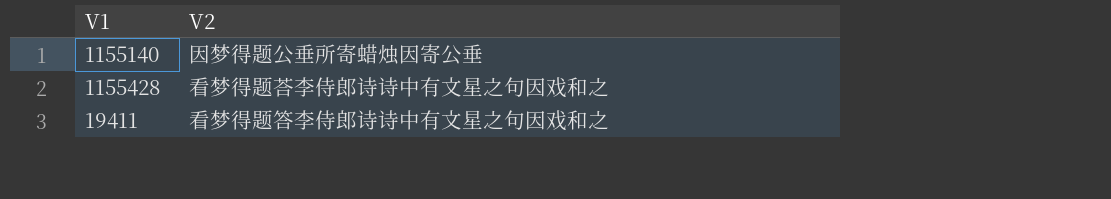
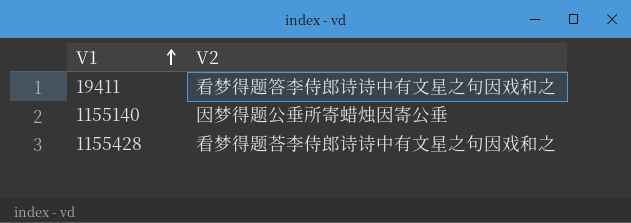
row order: none -> V1 ascending

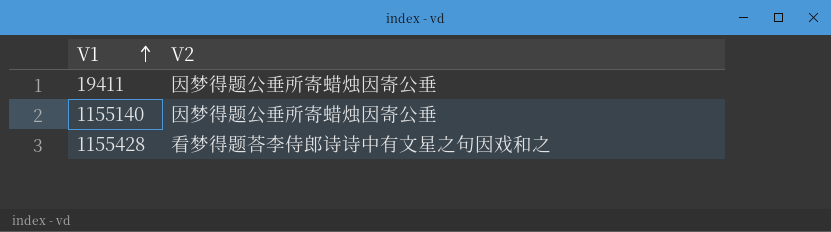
19411 | V2: 看梦得题答李侍郎诗诗中有文星之句因戏和之 -> 因梦得题公垂所寄蜡烛因寄公垂

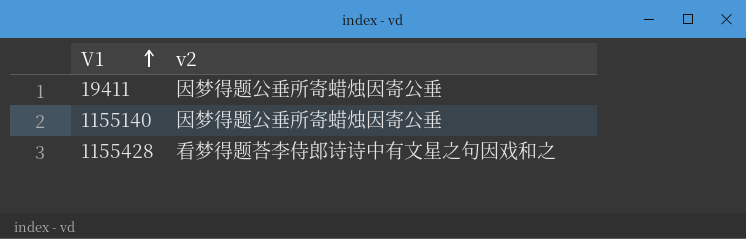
column name: V2 -> v2

